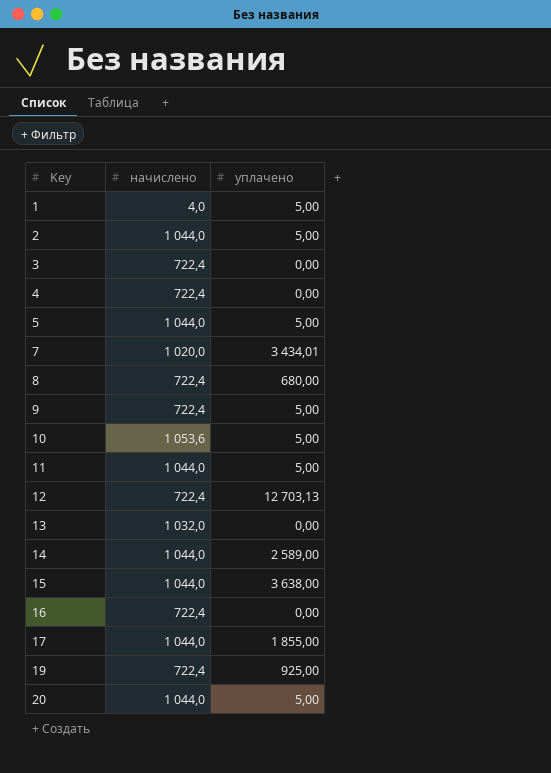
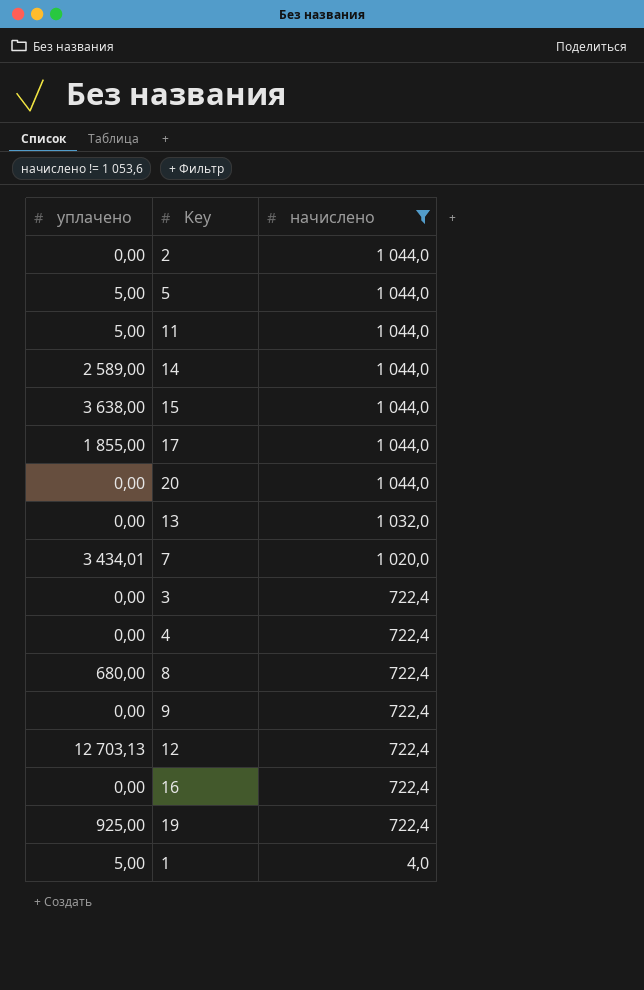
filter: none -> начислено != 1 053,6
row order: Key ascending -> начислено descending
column уплачено | position: 3 -> 1
2 | уплачено: 5,00 -> 0,00
20 | уплачено: 5,00 -> 0,00
9 | уплачено: 5,00 -> 0,00

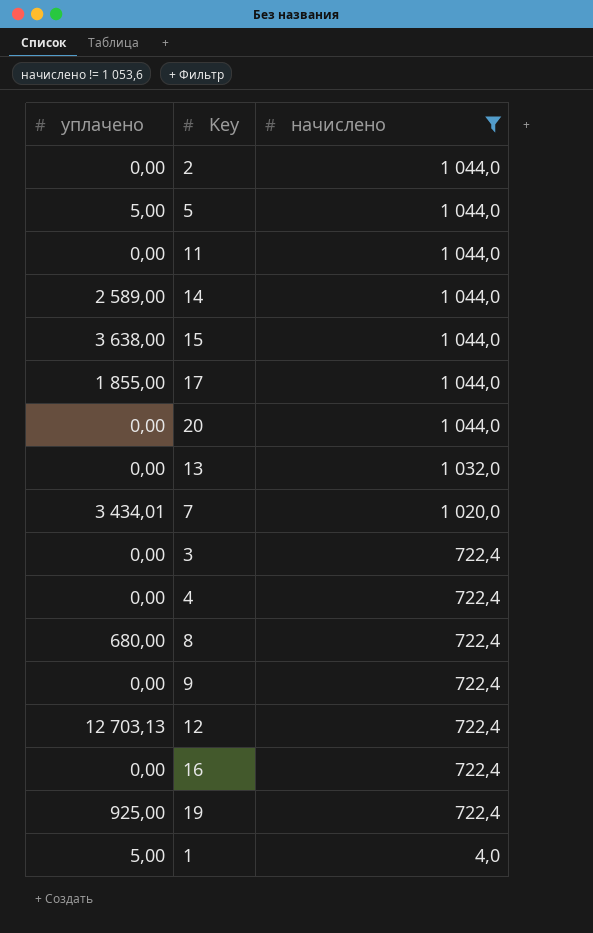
11 | уплачено: 5,00 -> 0,00

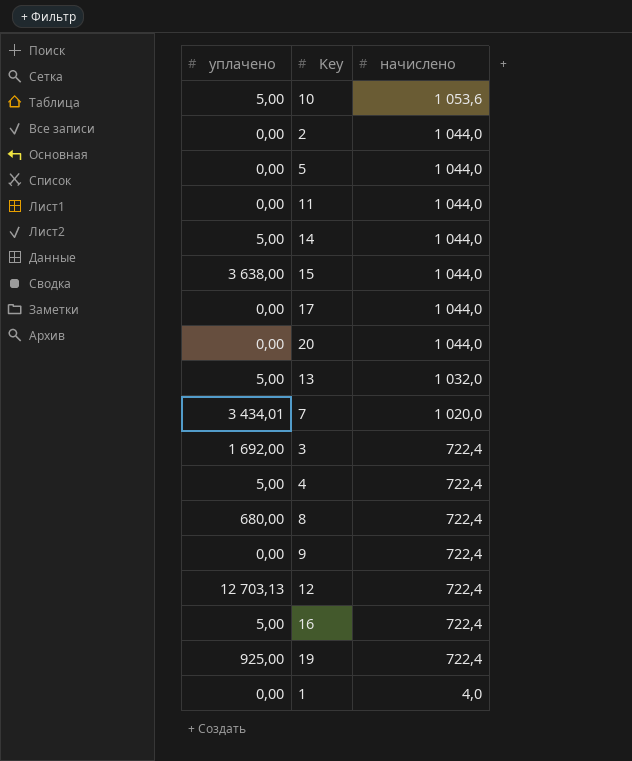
filter: начислено != 1 053,6 -> none
5 | уплачено: 5,00 -> 0,00
14 | уплачено: 2 589,00 -> 5,00
17 | уплачено: 1 855,00 -> 0,00
13 | уплачено: 0,00 -> 5,00
3 | уплачено: 0,00 -> 1 692,00
4 | уплачено: 0,00 -> 5,00
16 | уплачено: 0,00 -> 5,00
1 | уплачено: 5,00 -> 0,00

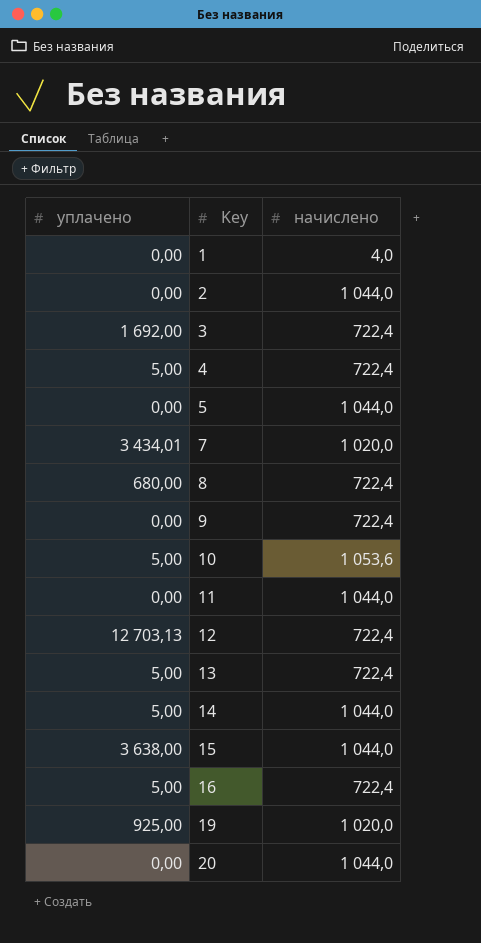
row order: начислено descending -> Key ascending
row 17: 0,00 | 1 044,0 -> none
13 | начислено: 1 032,0 -> 722,4
19 | начислено: 722,4 -> 1 020,0

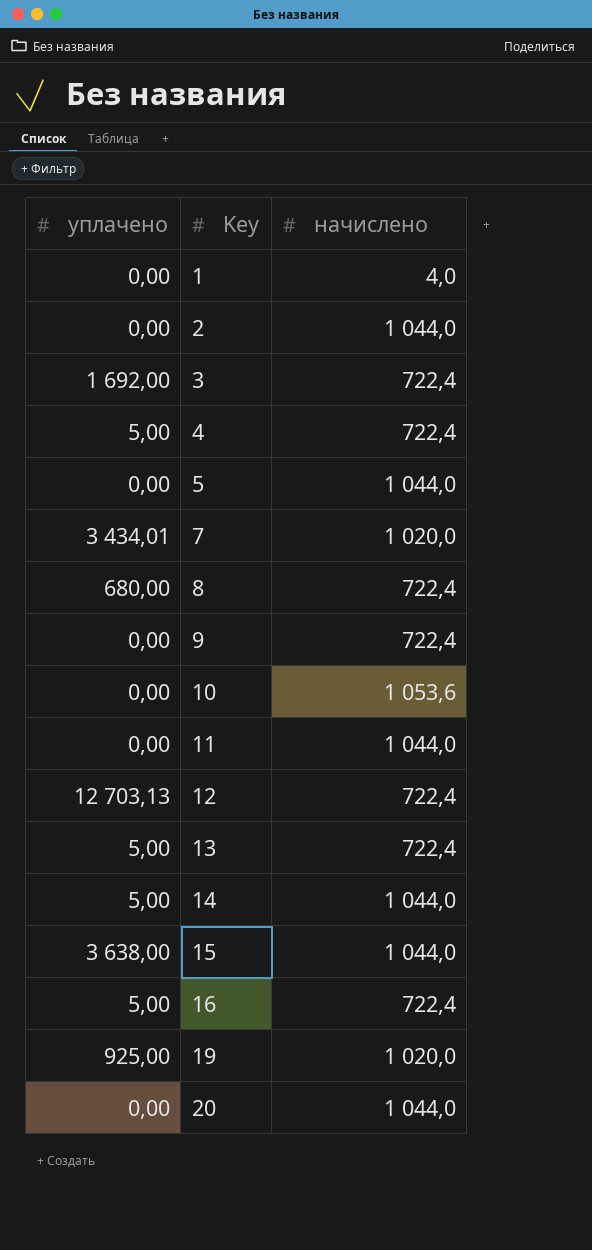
10 | уплачено: 5,00 -> 0,00

